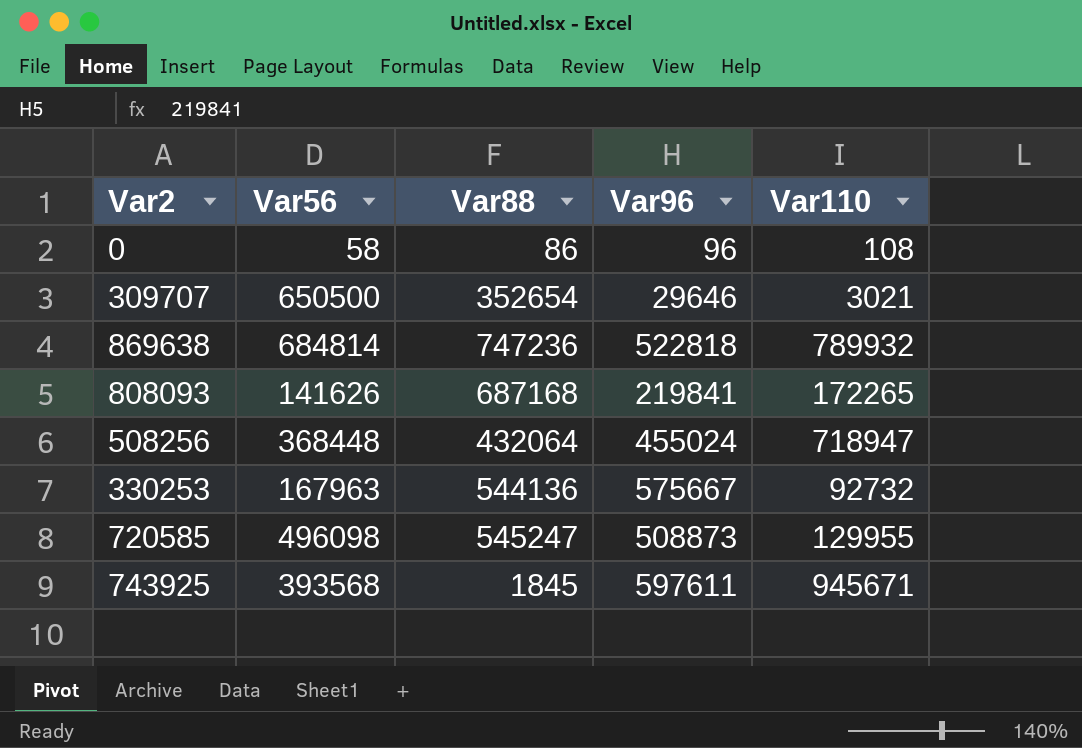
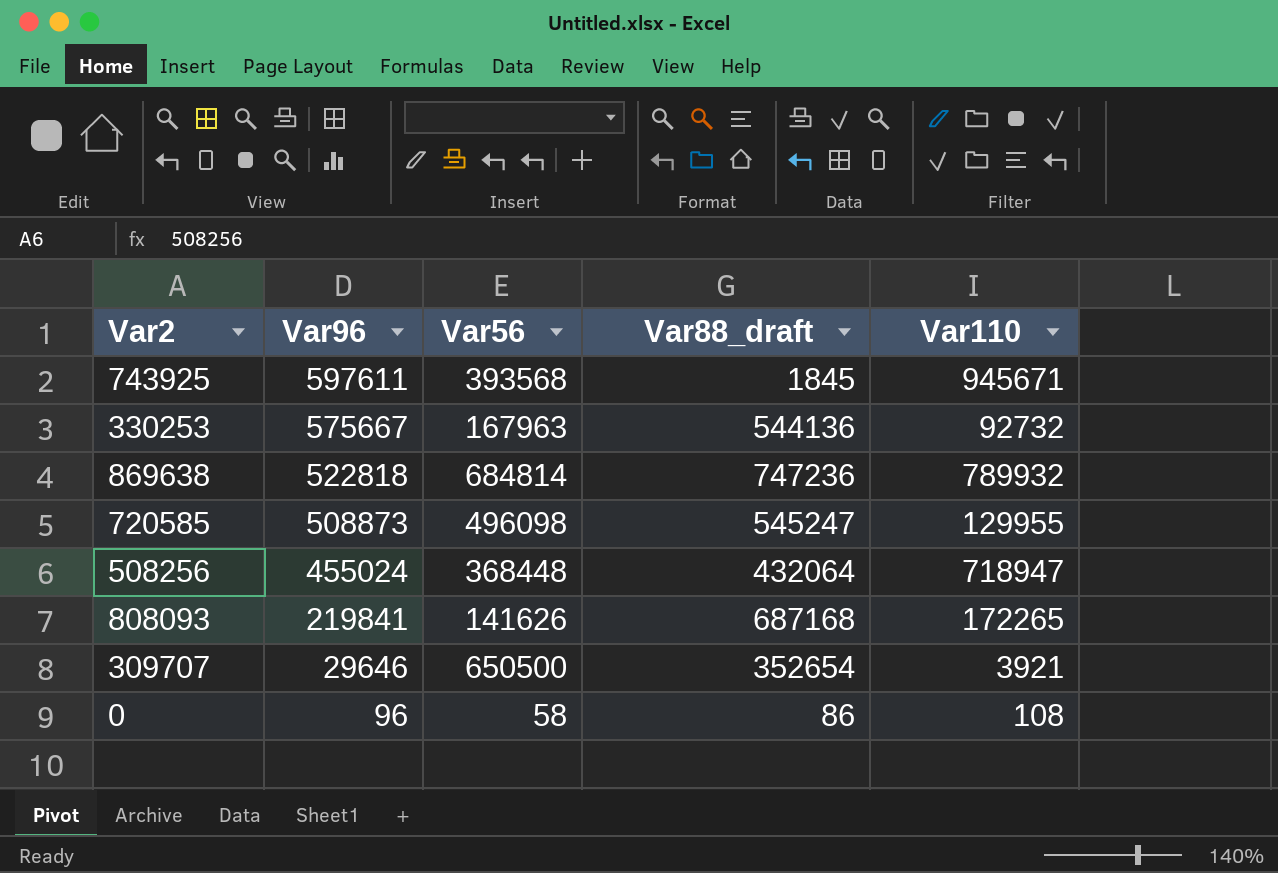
row order: none -> Var96 descending
column Var96 | position: 4 -> 2
column name: Var88 -> Var88_draft
309707 | Var110: 3021 -> 3921

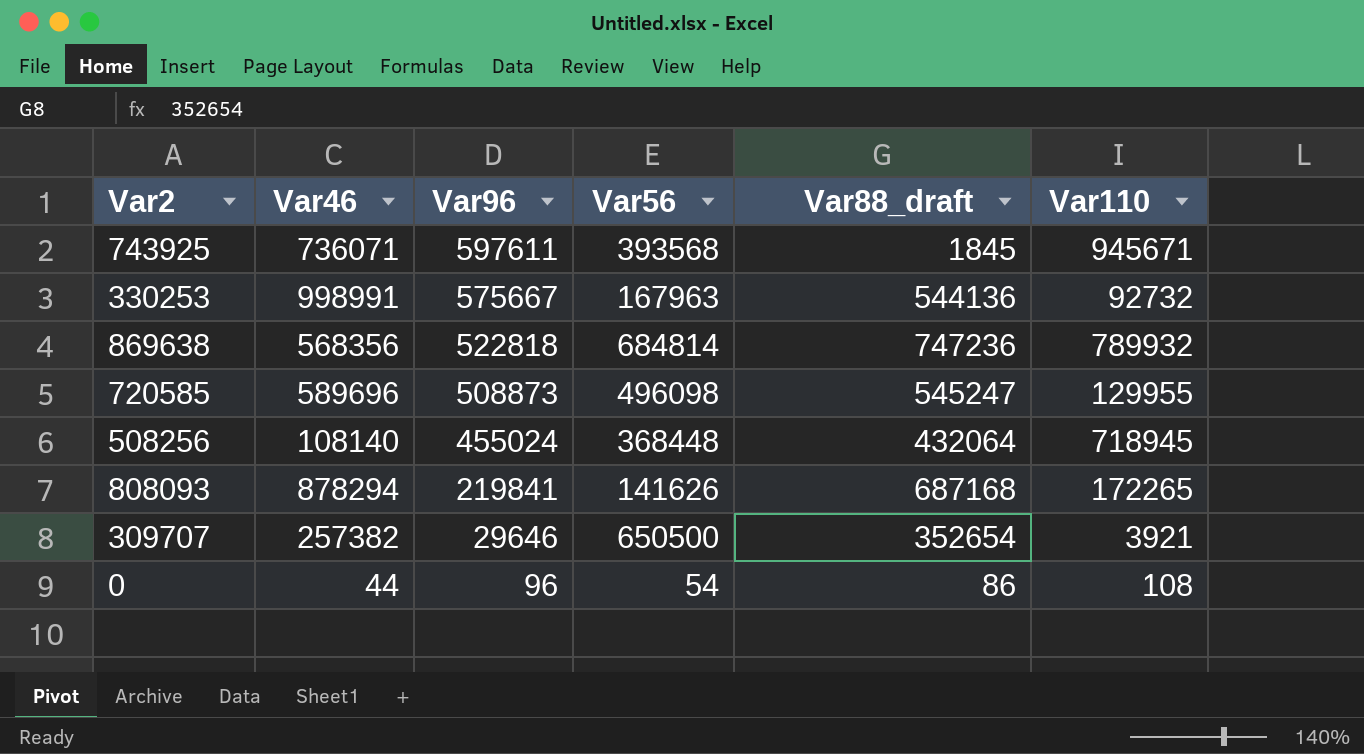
column Var46 | position: none -> 2
508256 | Var110: 718947 -> 718945
0 | Var56: 58 -> 54

